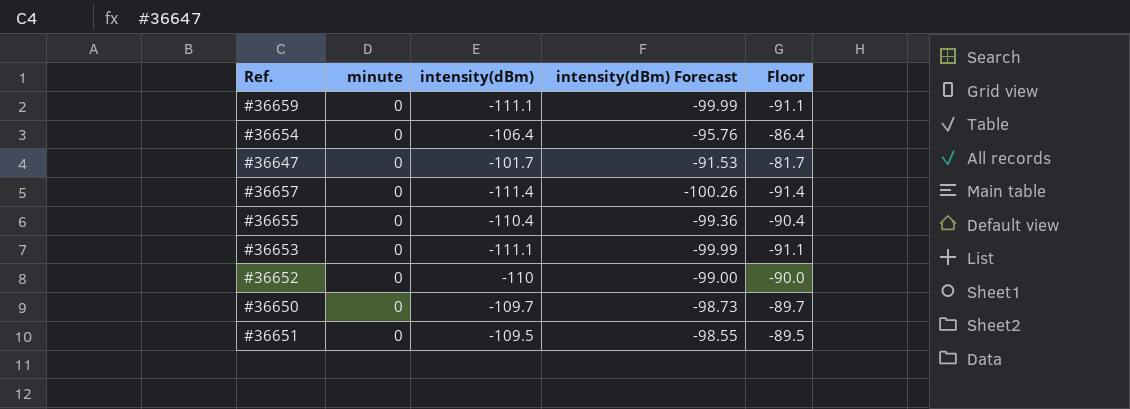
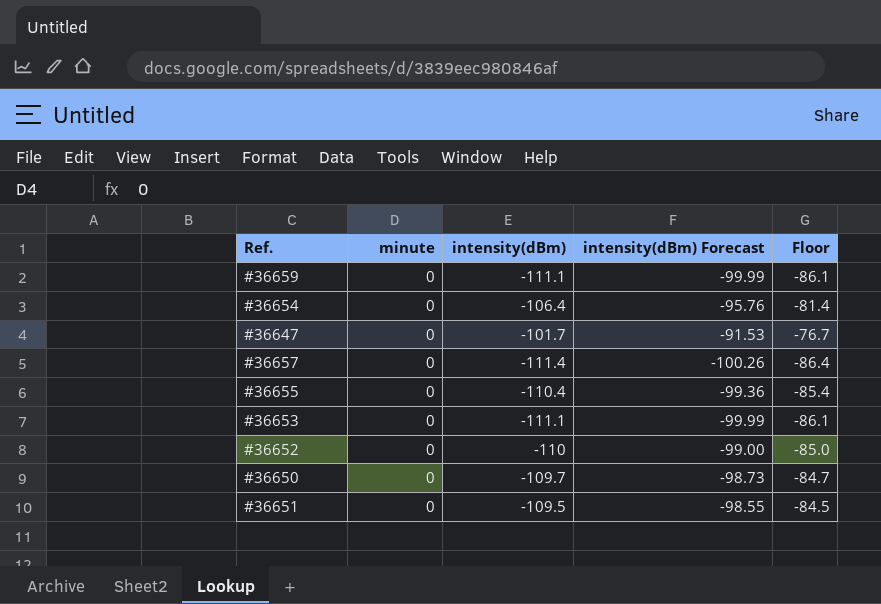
column Floor | formula: [intensity(dBm)] + 20 -> [intensity(dBm)] + 25

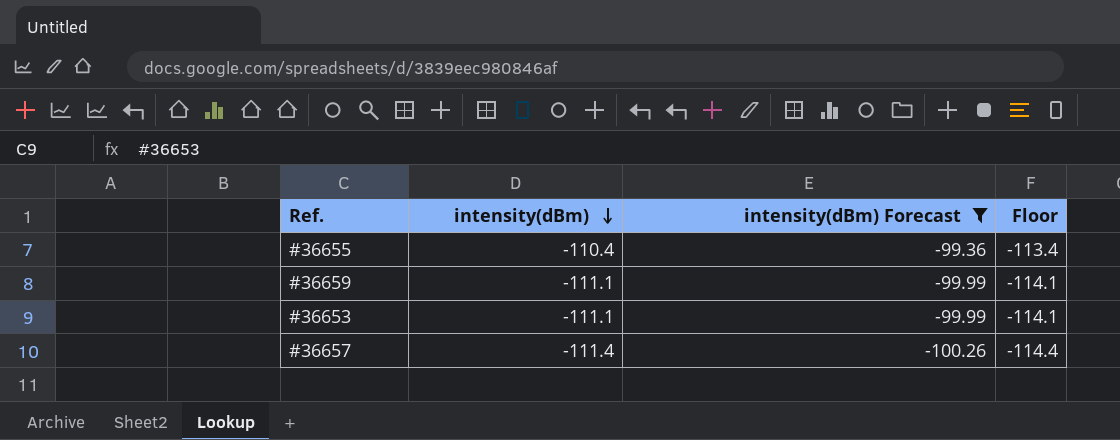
filter: none -> intensity(dBm) Forecast <= -99.36
row order: none -> intensity(dBm) descending
column minute | position: 2 -> none
column Floor | formula: [intensity(dBm)] + 25 -> [intensity(dBm)] - 3

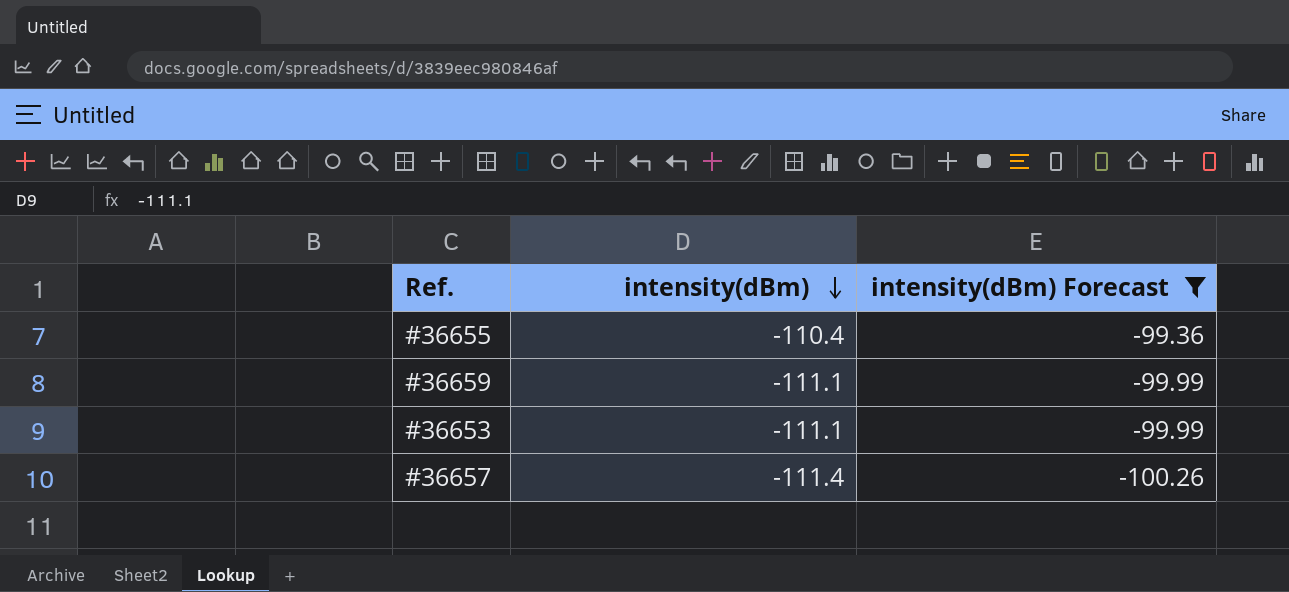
column Floor | formula: [intensity(dBm)] - 3 -> none

